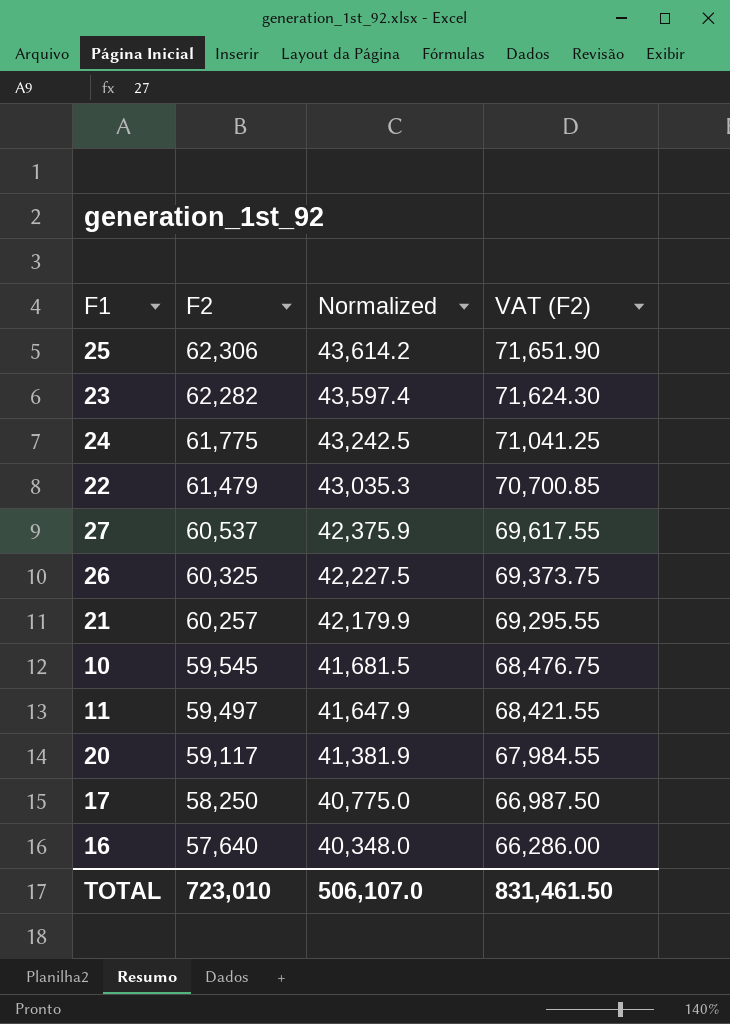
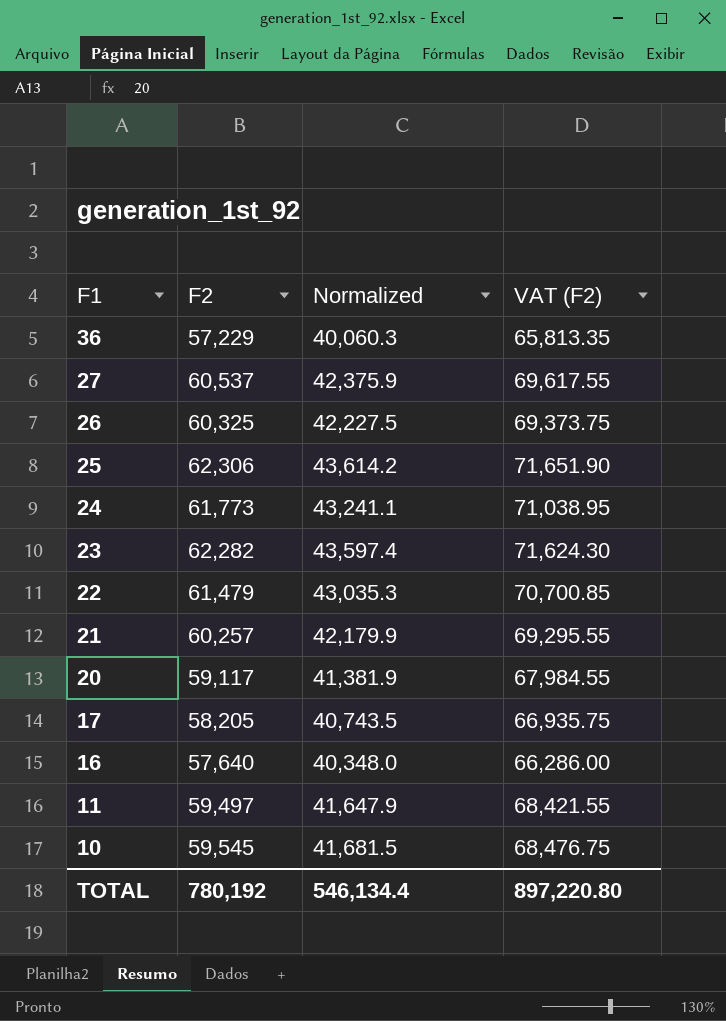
row order: F2 descending -> F1 descending
row 36: none -> 57,229 | 40,060.3 | 65,813.35
24 | F2: 61,775 -> 61,773
24 | Normalized: 43,242.5 -> 43,241.1
24 | VAT (F2): 71,041.25 -> 71,038.95
17 | F2: 58,250 -> 58,205
17 | Normalized: 40,775.0 -> 40,743.5
17 | VAT (F2): 66,987.50 -> 66,935.75
TOTAL | F2: 723,010 -> 780,192
TOTAL | Normalized: 506,107.0 -> 546,134.4
TOTAL | VAT (F2): 831,461.50 -> 897,220.80

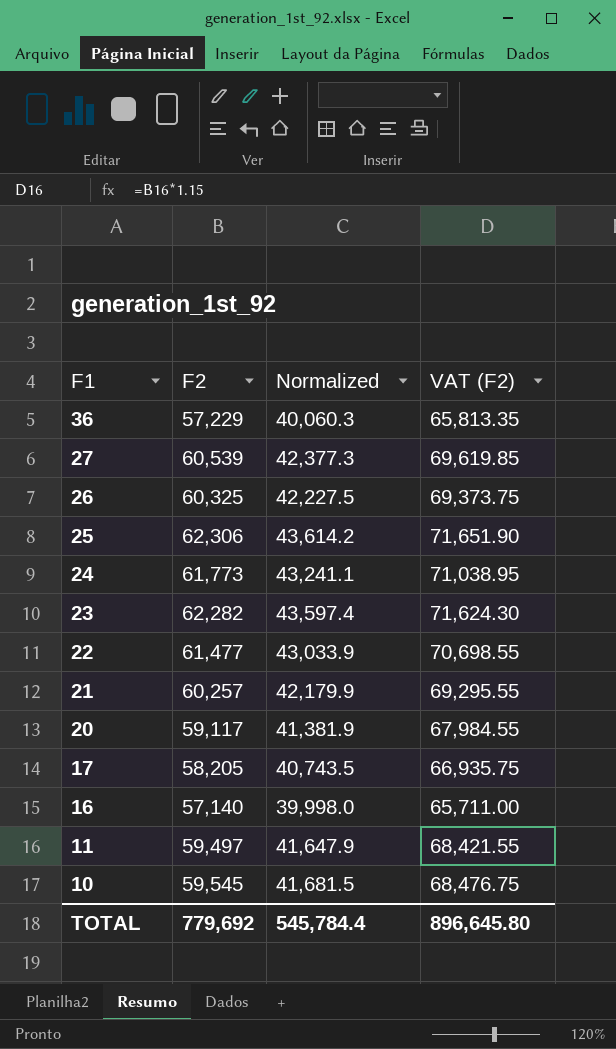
27 | F2: 60,537 -> 60,539
27 | Normalized: 42,375.9 -> 42,377.3
27 | VAT (F2): 69,617.55 -> 69,619.85
22 | F2: 61,479 -> 61,477
22 | Normalized: 43,035.3 -> 43,033.9
22 | VAT (F2): 70,700.85 -> 70,698.55
16 | F2: 57,640 -> 57,140
16 | Normalized: 40,348.0 -> 39,998.0
16 | VAT (F2): 66,286.00 -> 65,711.00
TOTAL | F2: 780,192 -> 779,692
TOTAL | Normalized: 546,134.4 -> 545,784.4
TOTAL | VAT (F2): 897,220.80 -> 896,645.80

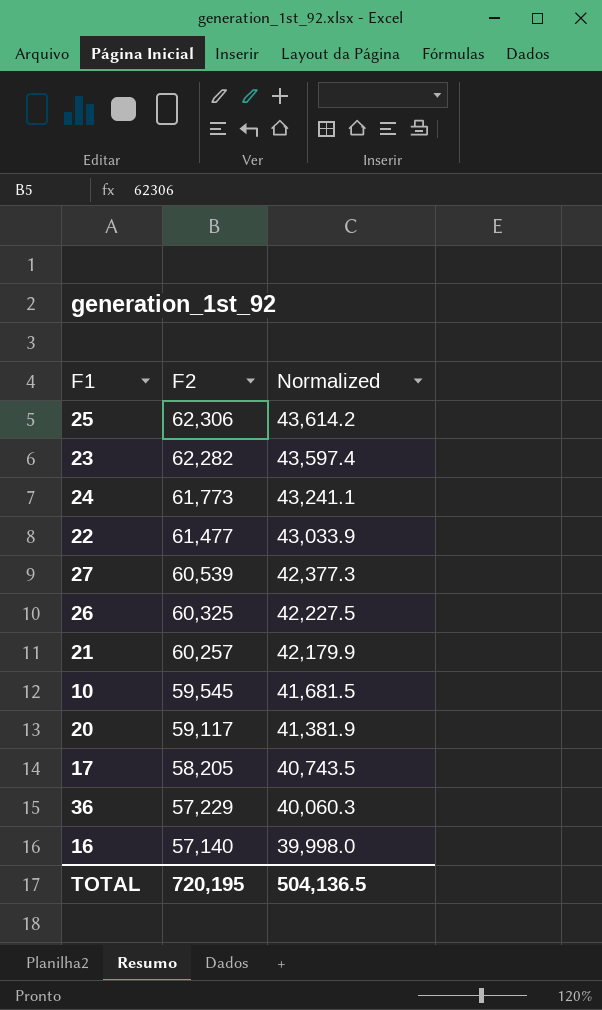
row order: F1 descending -> F2 descending
column VAT (F2) | formula: [F2] * 1.15 -> none
row 11: 59,497 | 41,647.9 | 68,421.55 -> none
TOTAL | F2: 779,692 -> 720,195
TOTAL | Normalized: 545,784.4 -> 504,136.5

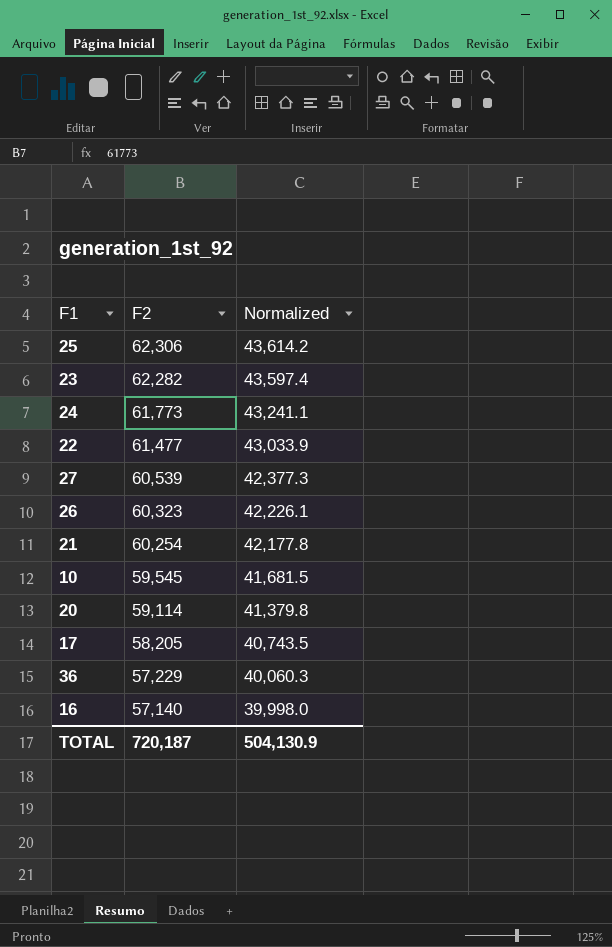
26 | F2: 60,325 -> 60,323
26 | Normalized: 42,227.5 -> 42,226.1
21 | F2: 60,257 -> 60,254
21 | Normalized: 42,179.9 -> 42,177.8
20 | F2: 59,117 -> 59,114
20 | Normalized: 41,381.9 -> 41,379.8
TOTAL | F2: 720,195 -> 720,187
TOTAL | Normalized: 504,136.5 -> 504,130.9

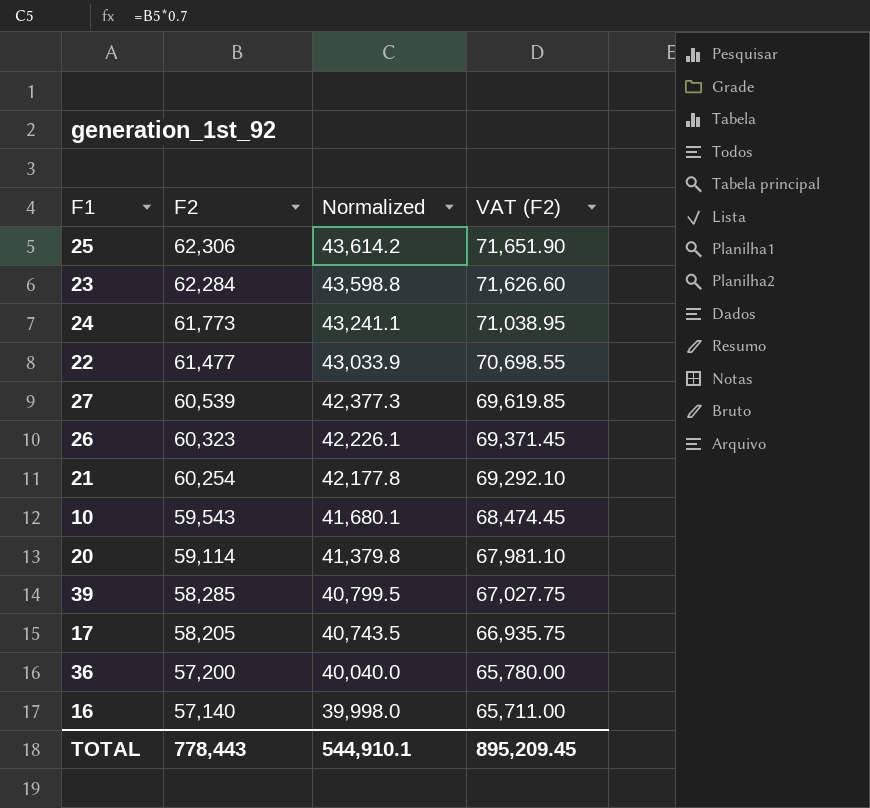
column VAT (F2) | formula: none -> [F2] * 1.15
23 | F2: 62,282 -> 62,284
23 | Normalized: 43,597.4 -> 43,598.8
10 | F2: 59,545 -> 59,543
10 | Normalized: 41,681.5 -> 41,680.1
row 39: none -> 58,285 | 40,799.5 | 67,027.75
36 | F2: 57,229 -> 57,200
36 | Normalized: 40,060.3 -> 40,040.0
TOTAL | F2: 720,187 -> 778,443
TOTAL | Normalized: 504,130.9 -> 544,910.1

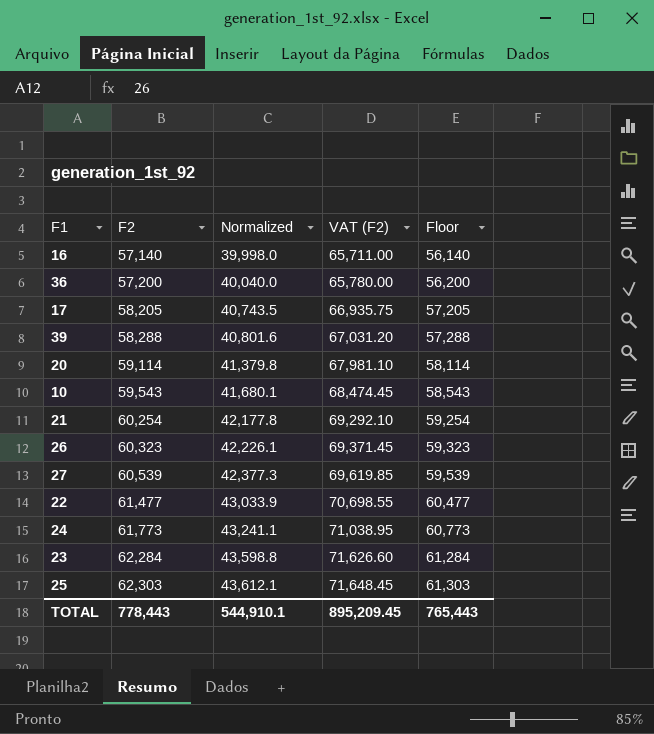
row order: F2 descending -> F2 ascending
column Floor | formula: none -> [F2] - 1000
39 | F2: 58,285 -> 58,288
39 | Normalized: 40,799.5 -> 40,801.6
39 | VAT (F2): 67,027.75 -> 67,031.20
25 | F2: 62,306 -> 62,303
25 | Normalized: 43,614.2 -> 43,612.1
25 | VAT (F2): 71,651.90 -> 71,648.45

